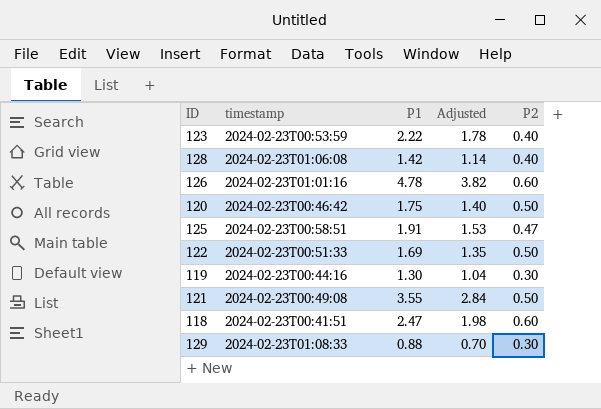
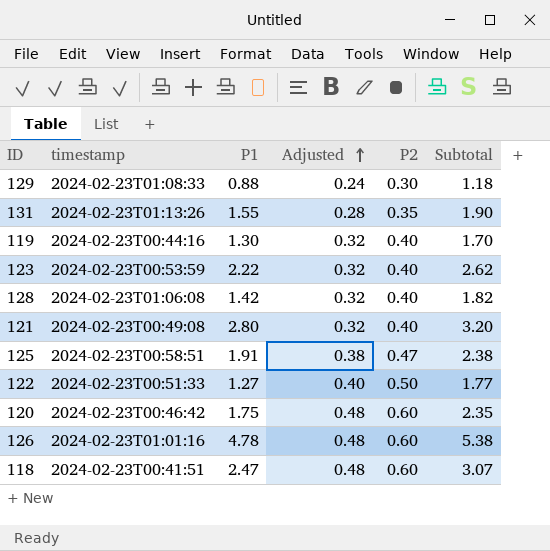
row order: none -> Adjusted ascending
column Adjusted | formula: [P1] * 0.8 -> [P2] * 0.8
column Subtotal | formula: none -> [P1] + [P2]
row 131: none -> 2024-02-23T01:13:26 | 1.55 | 0.28 | 0.35 | 1.90
119 | P2: 0.30 -> 0.40
121 | P1: 3.55 -> 2.80
121 | P2: 0.50 -> 0.40
122 | P1: 1.69 -> 1.27
120 | P2: 0.50 -> 0.60

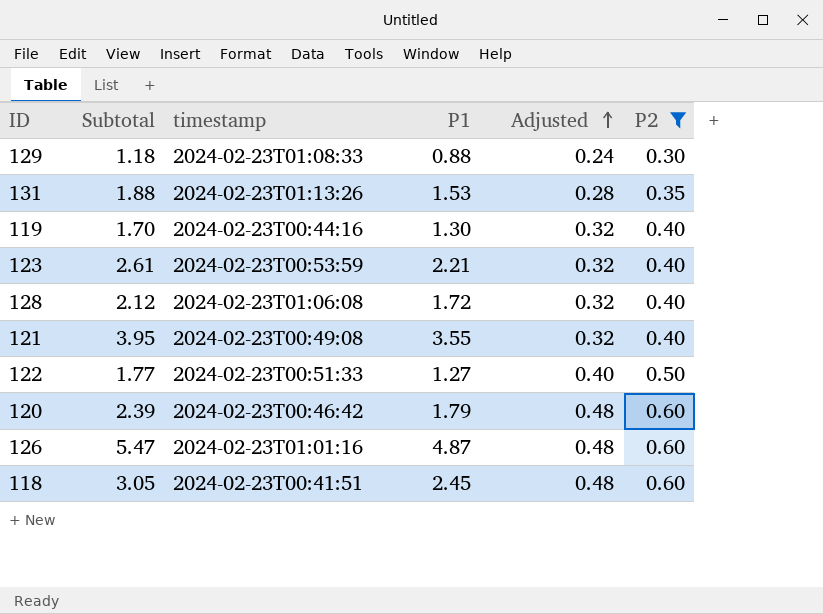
filter: none -> P2 != 0.47
column Subtotal | position: 6 -> 2
131 | Subtotal: 1.90 -> 1.88
131 | P1: 1.55 -> 1.53
123 | Subtotal: 2.62 -> 2.61
123 | P1: 2.22 -> 2.21
128 | Subtotal: 1.82 -> 2.12
128 | P1: 1.42 -> 1.72
121 | Subtotal: 3.20 -> 3.95
121 | P1: 2.80 -> 3.55
120 | Subtotal: 2.35 -> 2.39
120 | P1: 1.75 -> 1.79
126 | Subtotal: 5.38 -> 5.47
126 | P1: 4.78 -> 4.87
118 | Subtotal: 3.07 -> 3.05
118 | P1: 2.47 -> 2.45

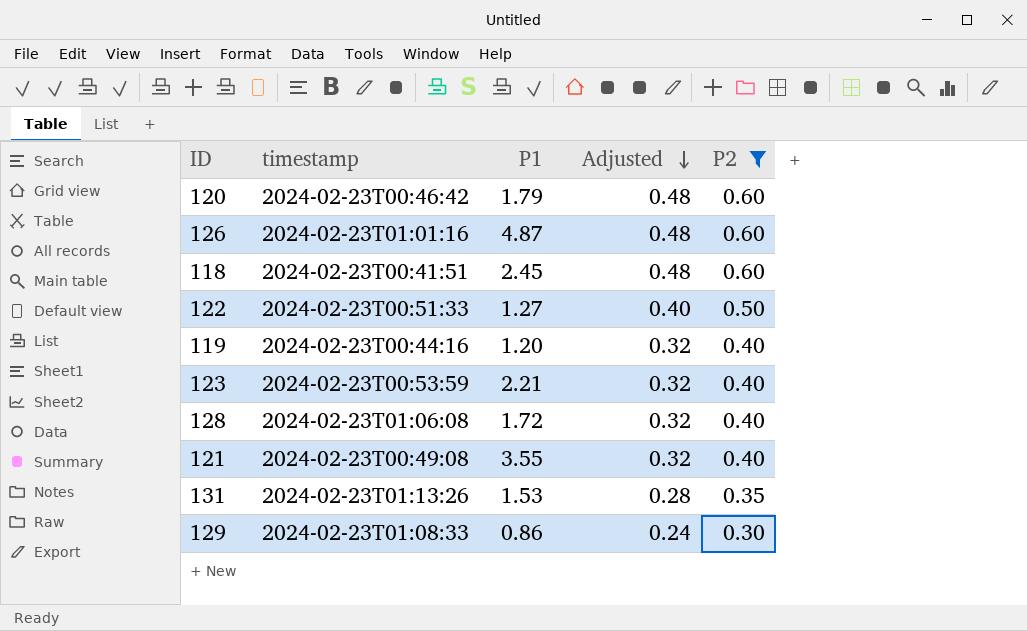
row order: Adjusted ascending -> Adjusted descending
column Subtotal | formula: [P1] + [P2] -> none
119 | P1: 1.30 -> 1.20
129 | P1: 0.88 -> 0.86

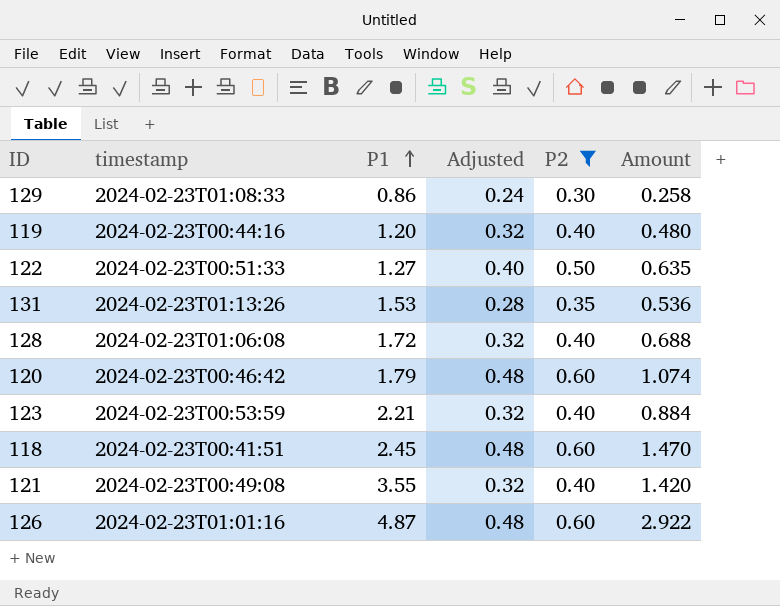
row order: Adjusted descending -> P1 ascending
column Amount | formula: none -> [P1] * [P2]

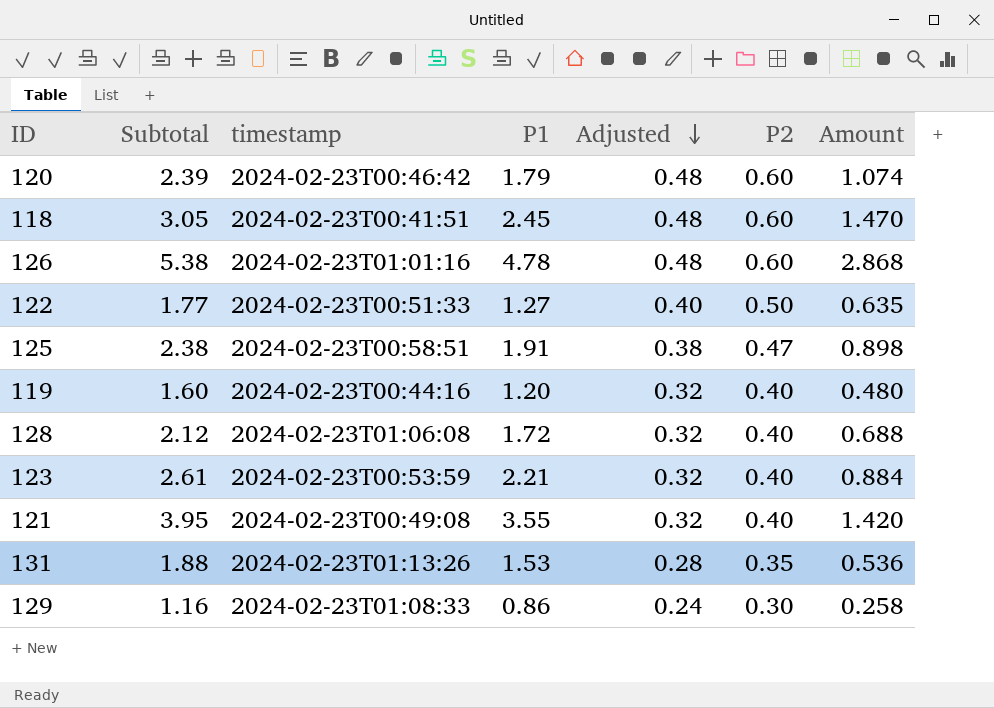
filter: P2 != 0.47 -> none
row order: P1 ascending -> Adjusted descending
column Subtotal | formula: none -> [P1] + [P2]
126 | P1: 4.87 -> 4.78
126 | Amount: 2.922 -> 2.868

